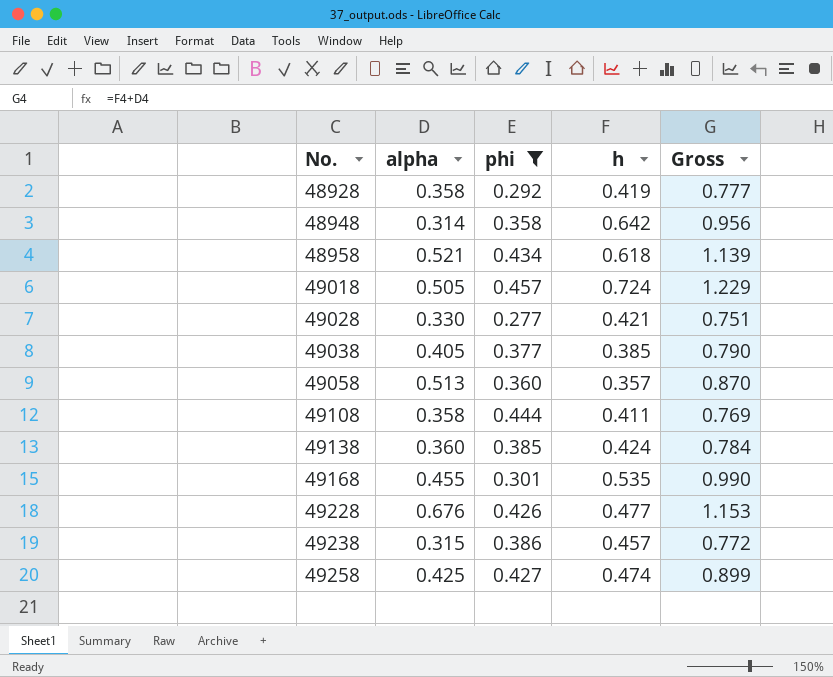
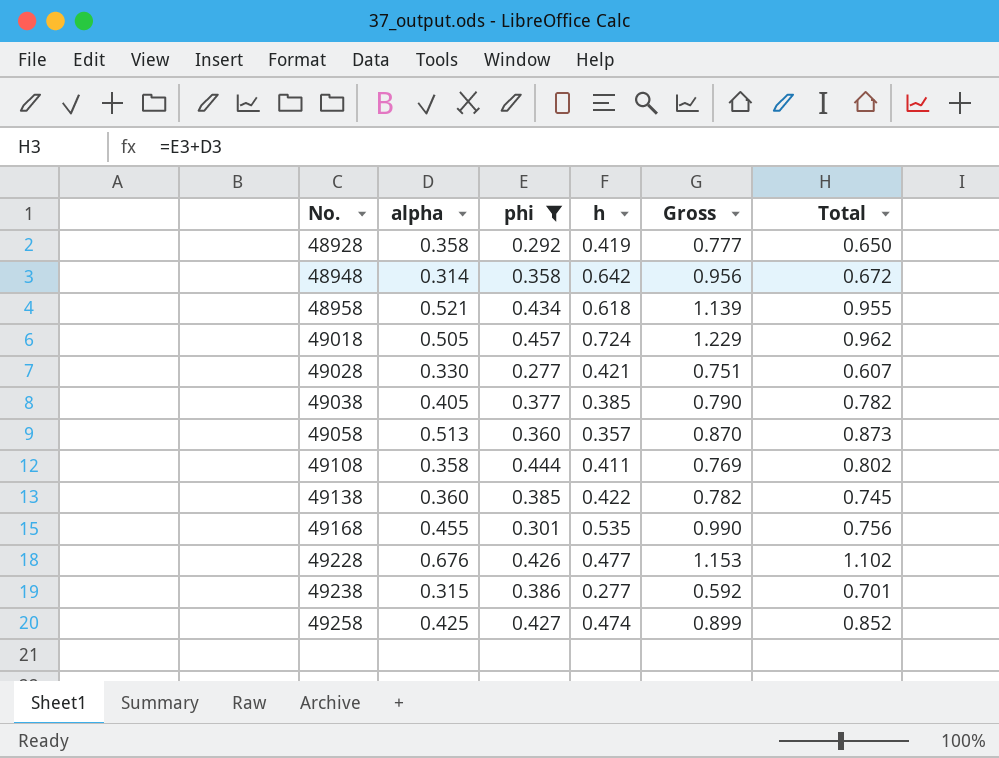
column Total | formula: none -> [alpha] + [phi]
49138 | h: 0.424 -> 0.422
49138 | Gross: 0.784 -> 0.782
49238 | h: 0.457 -> 0.277
49238 | Gross: 0.772 -> 0.592

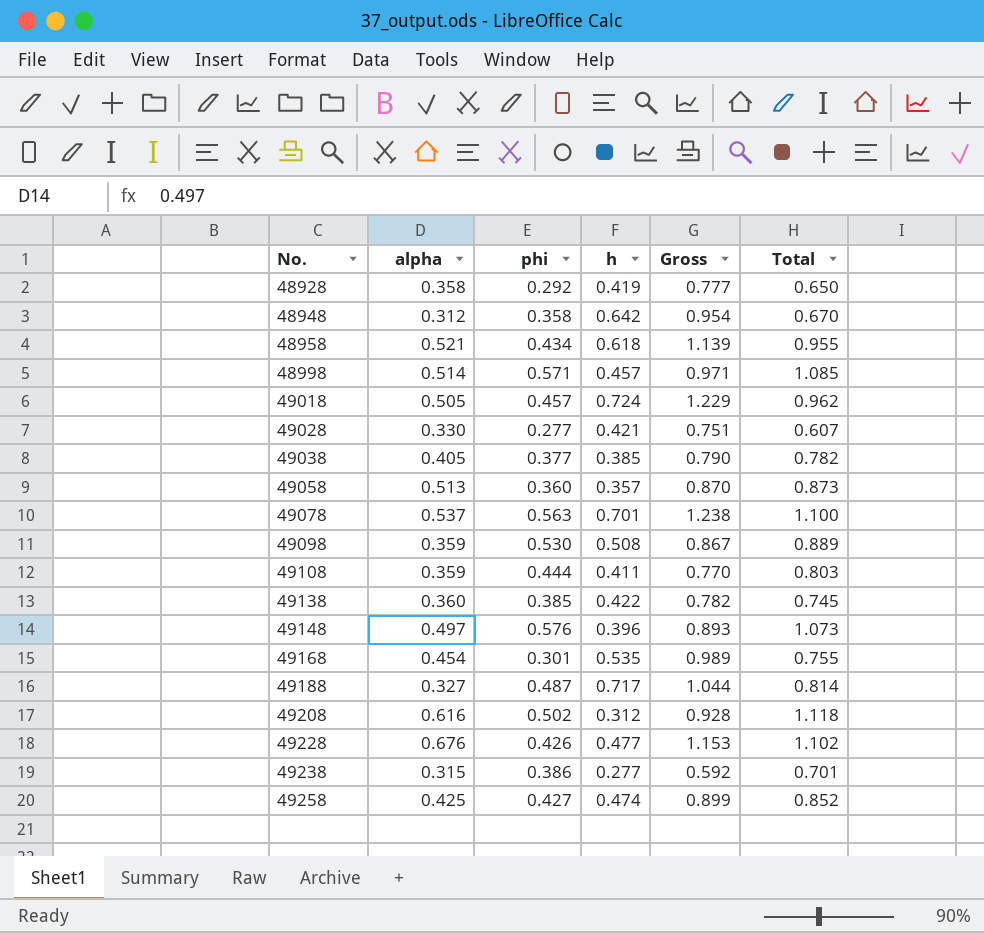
filter: phi <= 0.457 -> none
48948 | alpha: 0.314 -> 0.312
48948 | Gross: 0.956 -> 0.954
48948 | Total: 0.672 -> 0.670
49108 | alpha: 0.358 -> 0.359
49108 | Gross: 0.769 -> 0.770
49108 | Total: 0.802 -> 0.803
49168 | alpha: 0.455 -> 0.454
49168 | Gross: 0.990 -> 0.989
49168 | Total: 0.756 -> 0.755

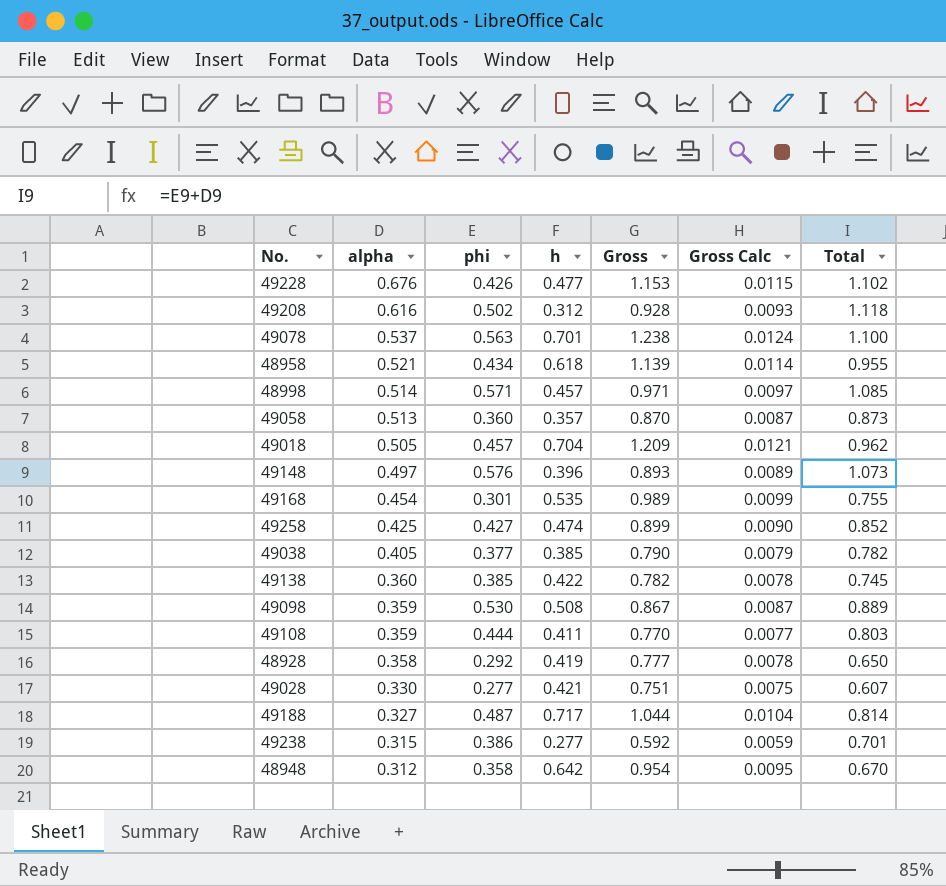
row order: No. ascending -> alpha descending
column Gross Calc | formula: none -> [Gross] * 0.01
49018 | h: 0.724 -> 0.704
49018 | Gross: 1.229 -> 1.209

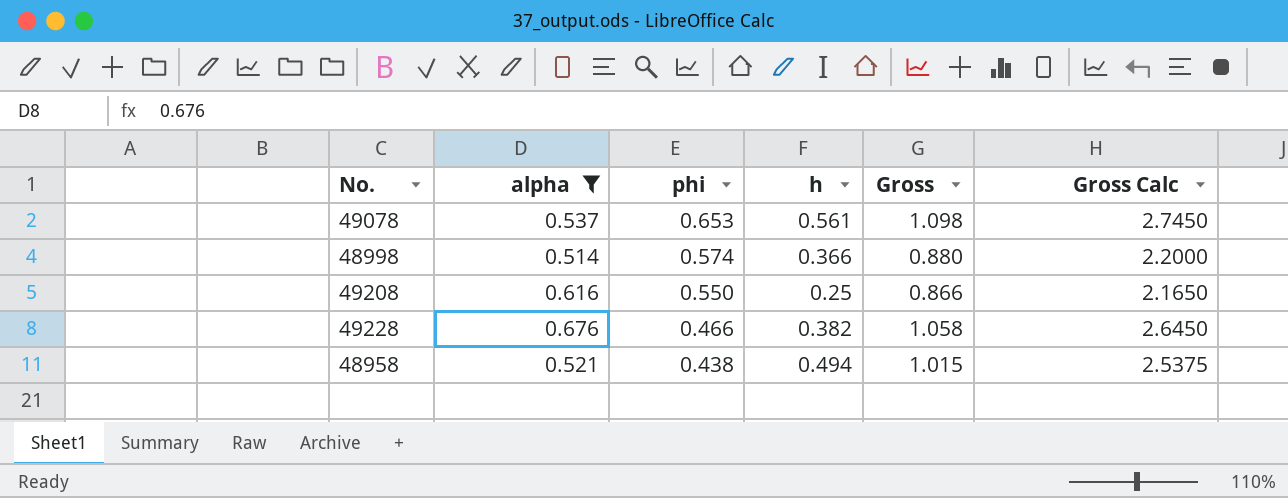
filter: none -> alpha >= 0.514
row order: alpha descending -> phi descending
column Total | formula: [alpha] + [phi] -> none
column Gross Calc | formula: [Gross] * 0.01 -> [Gross] * 2.5
49078 | phi: 0.563 -> 0.653
49078 | h: 0.701 -> 0.561
49078 | Gross: 1.238 -> 1.098
48998 | phi: 0.571 -> 0.574
48998 | h: 0.457 -> 0.366
48998 | Gross: 0.971 -> 0.880
49208 | phi: 0.502 -> 0.550
49208 | h: 0.312 -> 0.25
49208 | Gross: 0.928 -> 0.866
49228 | phi: 0.426 -> 0.466
49228 | h: 0.477 -> 0.382
49228 | Gross: 1.153 -> 1.058
48958 | phi: 0.434 -> 0.438
48958 | h: 0.618 -> 0.494
48958 | Gross: 1.139 -> 1.015

